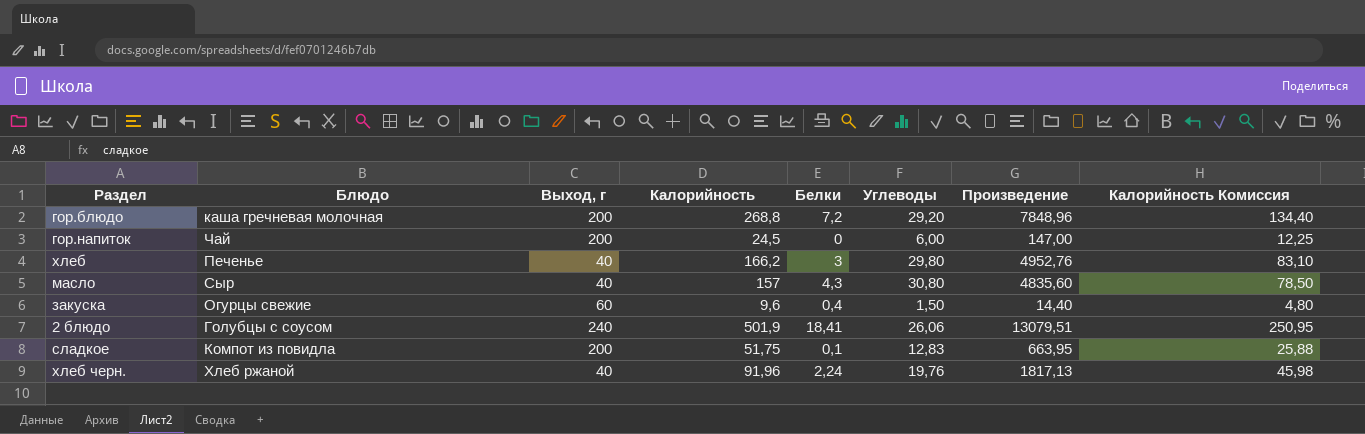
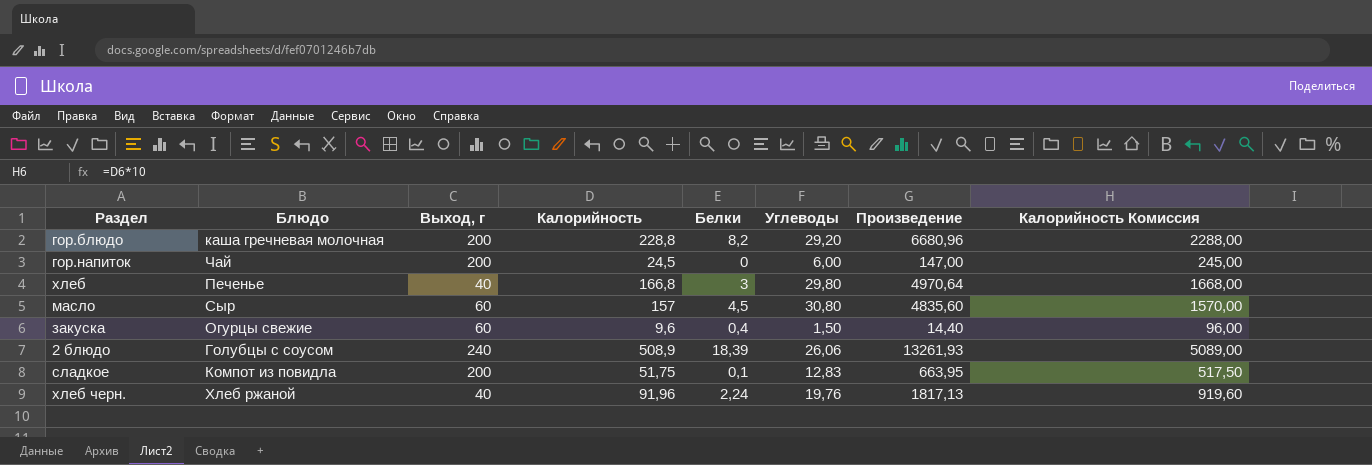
column Калорийность Комиссия | formula: [Калорийность] * 0,5 -> [Калорийность] * 10
гор.блюдо | Калорийность: 268,8 -> 228,8
гор.блюдо | Белки: 7,2 -> 8,2
гор.блюдо | Произведение: 7848,96 -> 6680,96
хлеб | Калорийность: 166,2 -> 166,8
хлеб | Произведение: 4952,76 -> 4970,64
масло | Выход, г: 40 -> 60
масло | Белки: 4,3 -> 4,5
2 блюдо | Калорийность: 501,9 -> 508,9
2 блюдо | Белки: 18,41 -> 18,39
2 блюдо | Произведение: 13079,51 -> 13261,93

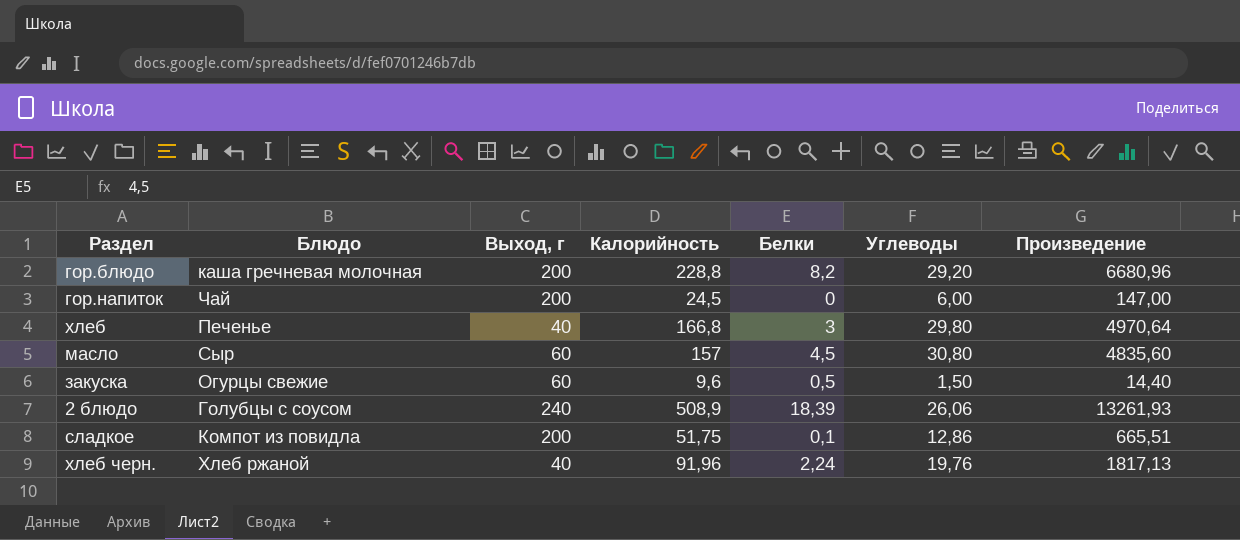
column Калорийность Комиссия | formula: [Калорийность] * 10 -> none
закуска | Белки: 0,4 -> 0,5
сладкое | Углеводы: 12,83 -> 12,86
сладкое | Произведение: 663,95 -> 665,51

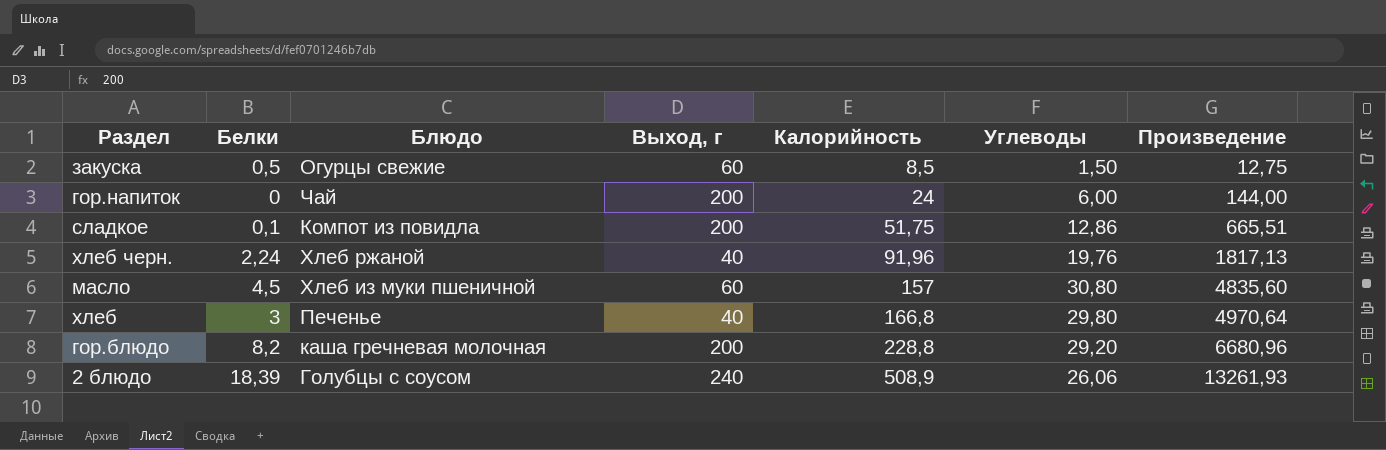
row order: none -> Калорийность ascending
column Белки | position: 5 -> 2
закуска | Калорийность: 9,6 -> 8,5
закуска | Произведение: 14,40 -> 12,75
гор.напиток | Калорийность: 24,5 -> 24
гор.напиток | Произведение: 147,00 -> 144,00
масло | Блюдо: Сыр -> Хлеб из муки пшеничной

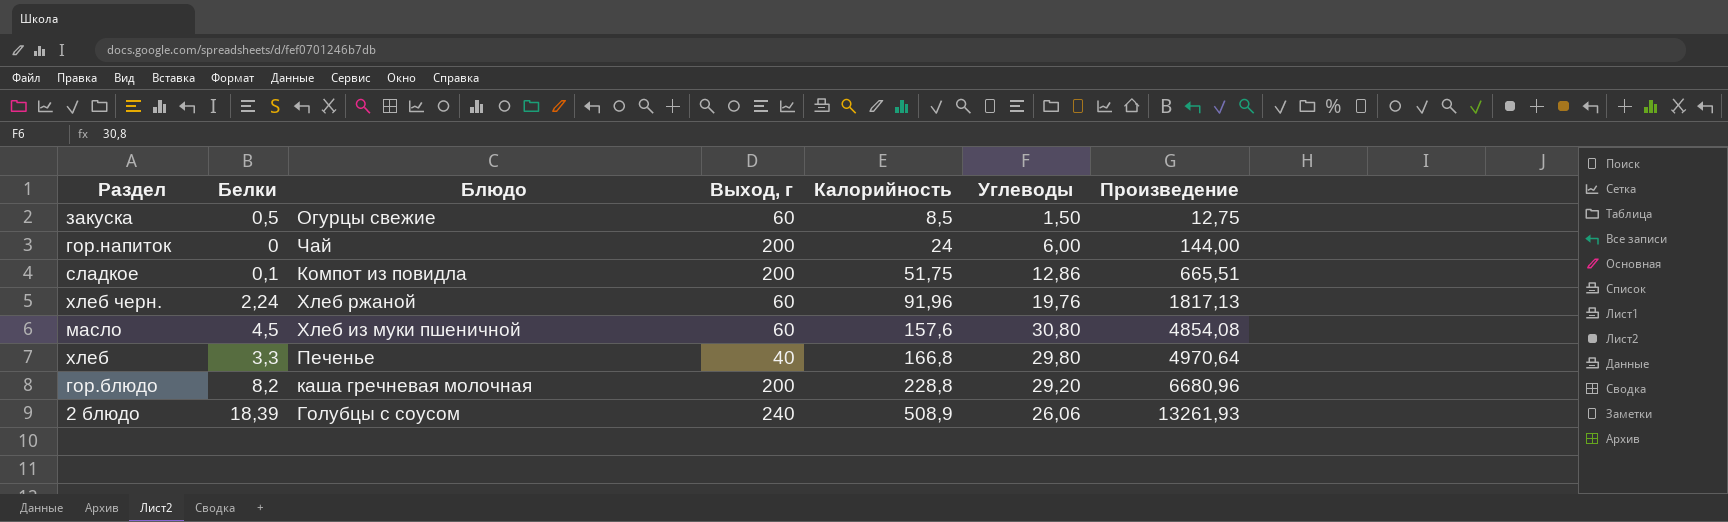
хлеб черн. | Выход, г: 40 -> 60
масло | Калорийность: 157 -> 157,6
масло | Произведение: 4835,60 -> 4854,08
хлеб | Белки: 3 -> 3,3

